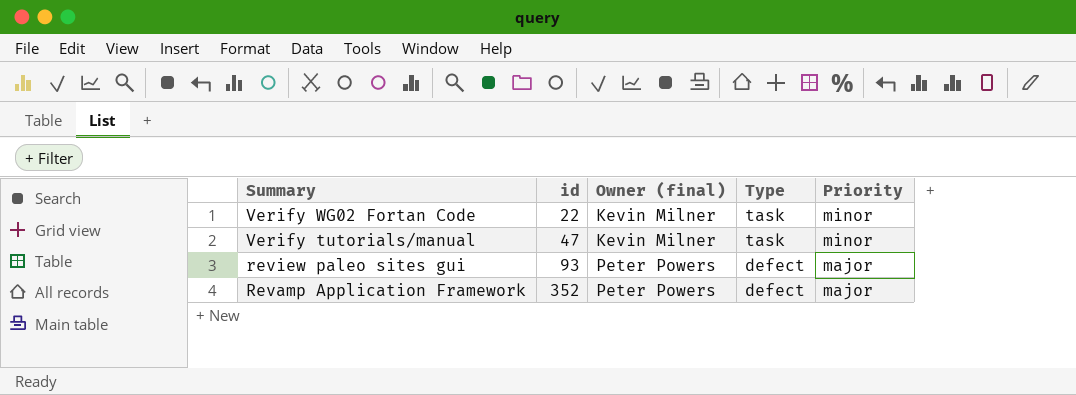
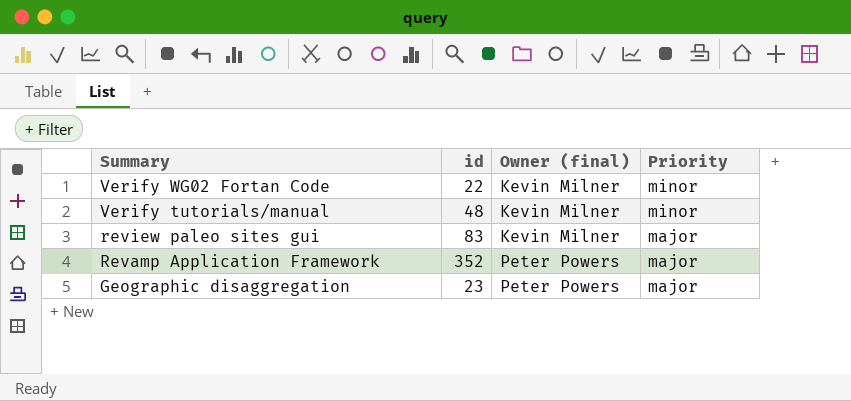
column Type | position: 4 -> none
Verify tutorials/manual | id: 47 -> 48
review paleo sites gui | id: 93 -> 83
review paleo sites gui | Owner (final): Peter Powers -> Kevin Milner
row Geographic disaggregation: none -> 23 | Peter Powers | major

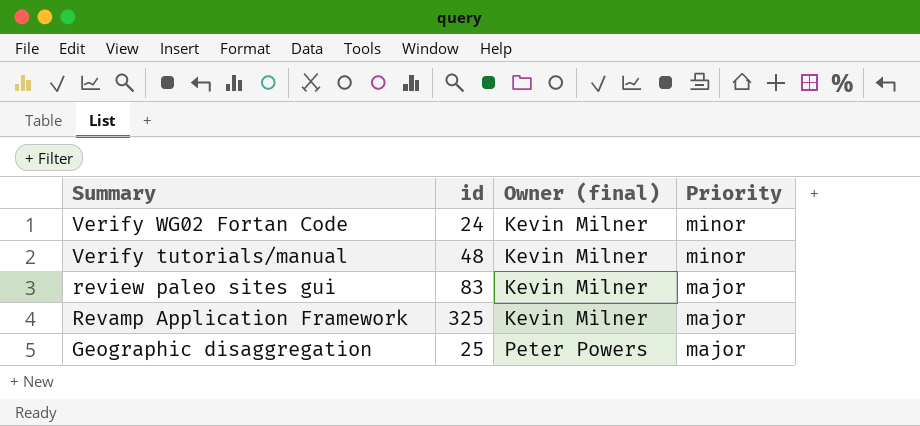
Verify WG02 Fortan Code | id: 22 -> 24
Revamp Application Framework | id: 352 -> 325
Revamp Application Framework | Owner (final): Peter Powers -> Kevin Milner
Geographic disaggregation | id: 23 -> 25

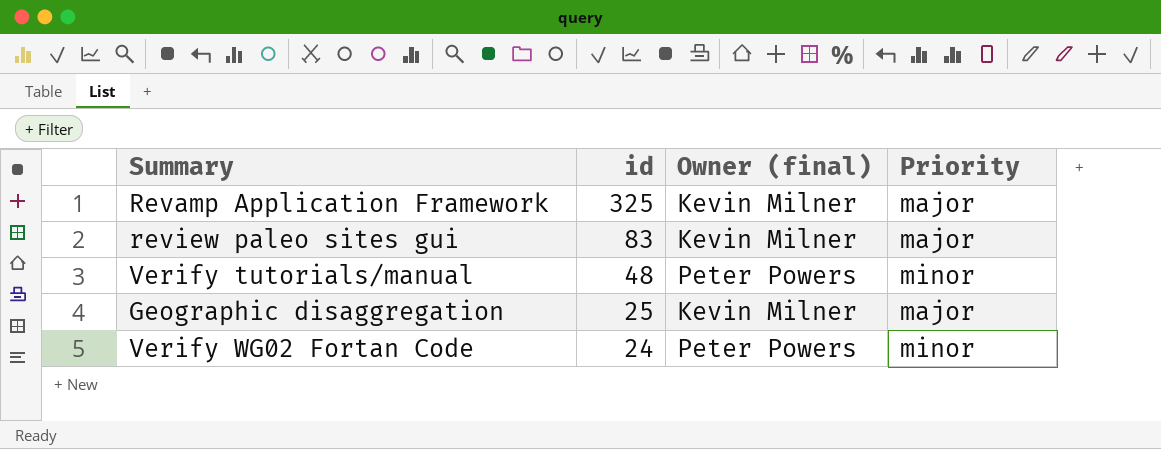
row order: Summary descending -> id descending
Verify tutorials/manual | Owner (final): Kevin Milner -> Peter Powers
Geographic disaggregation | Owner (final): Peter Powers -> Kevin Milner
Verify WG02 Fortan Code | Owner (final): Kevin Milner -> Peter Powers

